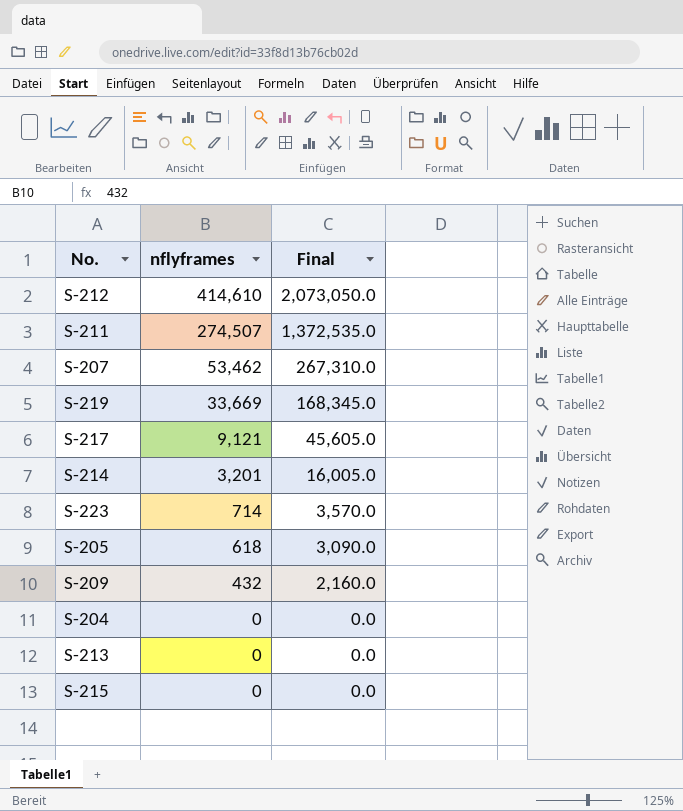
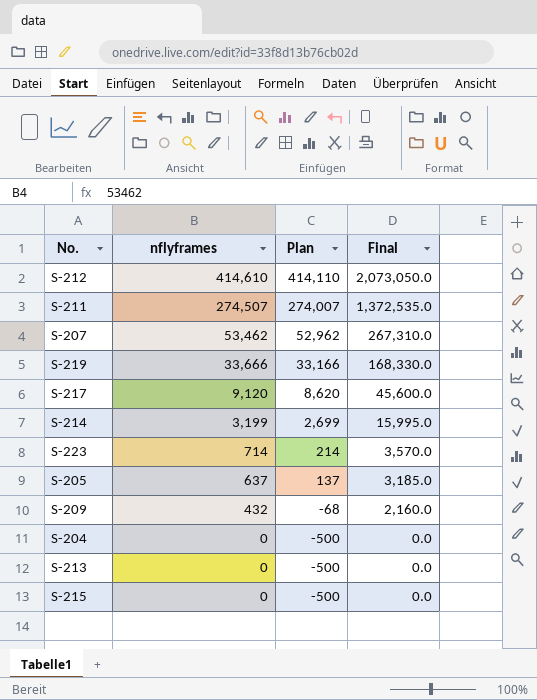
column Plan | formula: none -> [nflyframes] - 500
S-219 | nflyframes: 33,669 -> 33,666
S-219 | Final: 168,345.0 -> 168,330.0
S-217 | nflyframes: 9,121 -> 9,120
S-217 | Final: 45,605.0 -> 45,600.0
S-214 | nflyframes: 3,201 -> 3,199
S-214 | Final: 16,005.0 -> 15,995.0
S-205 | nflyframes: 618 -> 637
S-205 | Final: 3,090.0 -> 3,185.0

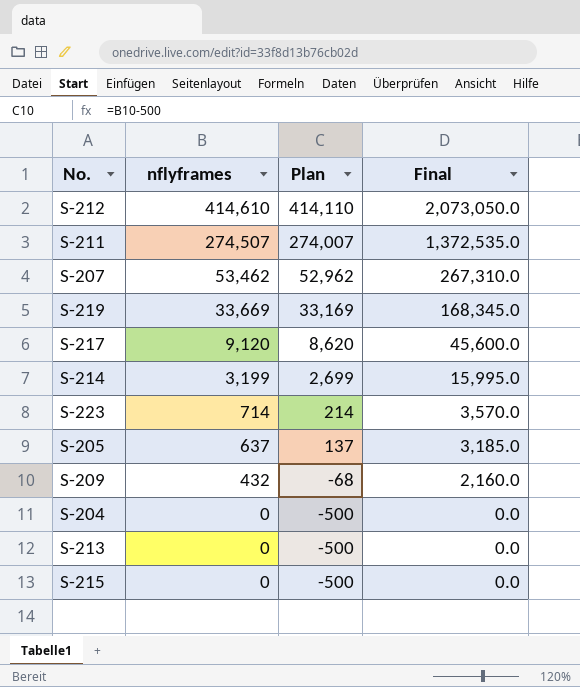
S-219 | nflyframes: 33,666 -> 33,669
S-219 | Plan: 33,166 -> 33,169
S-219 | Final: 168,330.0 -> 168,345.0

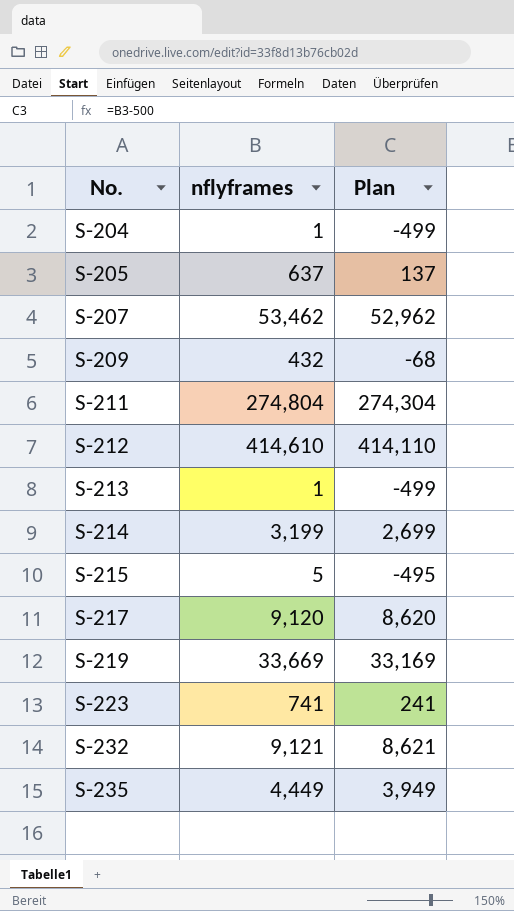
row order: nflyframes descending -> No. ascending
column Final | formula: [nflyframes] * 5 -> none
S-204 | nflyframes: 0 -> 1
S-204 | Plan: -500 -> -499
S-211 | nflyframes: 274,507 -> 274,804
S-211 | Plan: 274,007 -> 274,304
S-213 | nflyframes: 0 -> 1
S-213 | Plan: -500 -> -499
S-215 | nflyframes: 0 -> 5
S-215 | Plan: -500 -> -495
S-223 | nflyframes: 714 -> 741
S-223 | Plan: 214 -> 241
row S-232: none -> 9,121 | 8,621
row S-235: none -> 4,449 | 3,949

